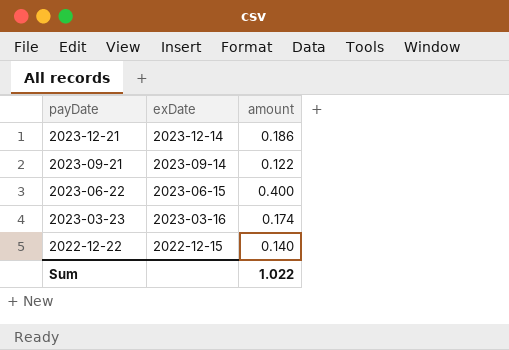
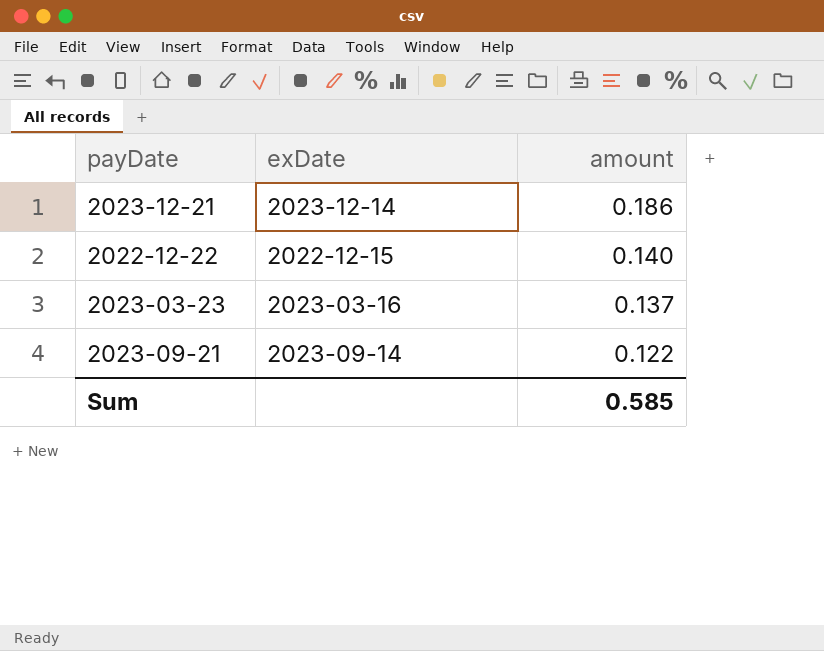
row order: payDate descending -> amount descending
row 2023-06-22: 2023-06-15 | 0.400 -> none
2023-03-23 | amount: 0.174 -> 0.137
Sum | amount: 1.022 -> 0.585

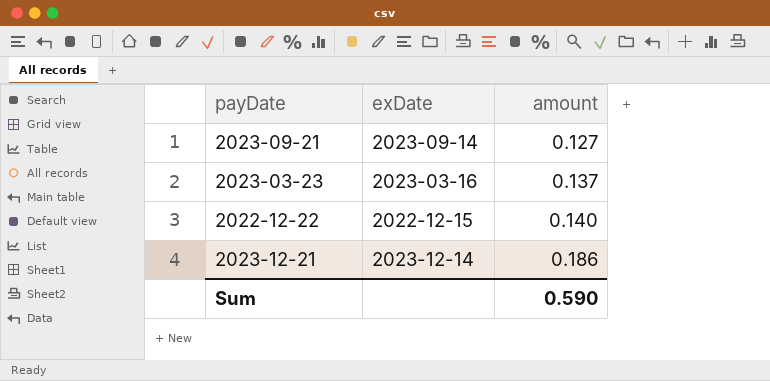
row order: amount descending -> amount ascending
2023-09-21 | amount: 0.122 -> 0.127
Sum | amount: 0.585 -> 0.590

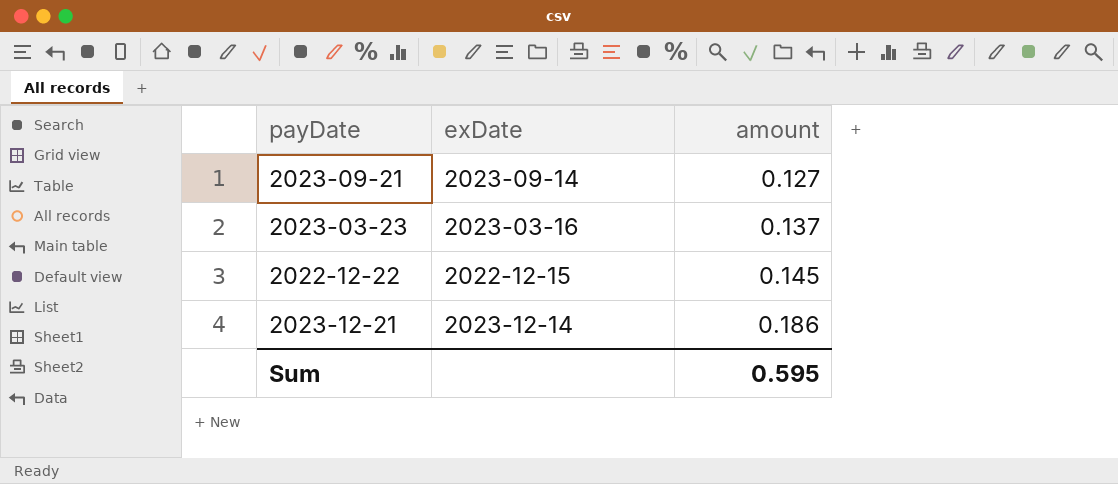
2022-12-22 | amount: 0.140 -> 0.145
Sum | amount: 0.590 -> 0.595

